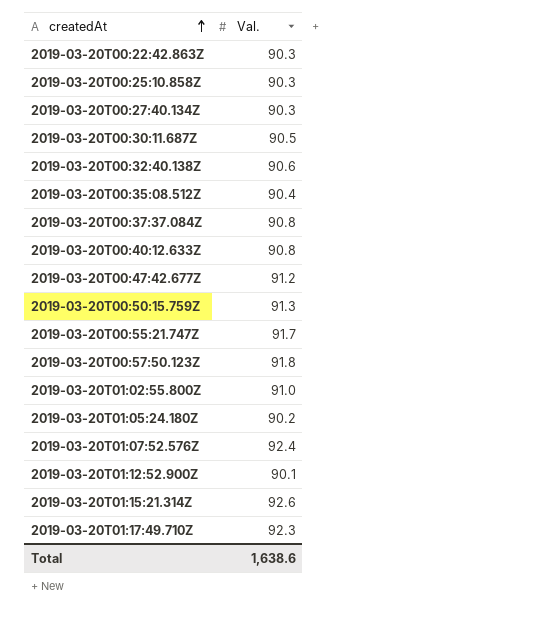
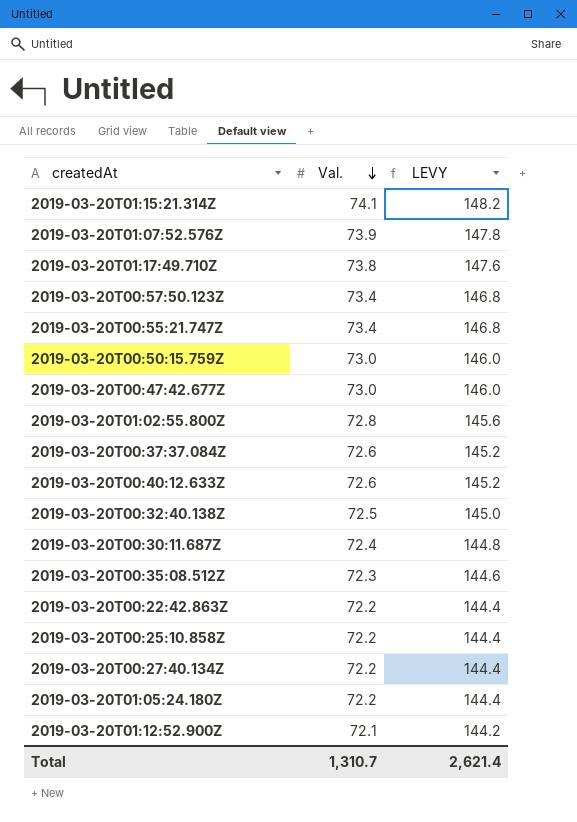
row order: createdAt ascending -> Val. descending
column LEVY | formula: none -> [Val.] * 2
2019-03-20T01:15:21.314Z | Val.: 92.6 -> 74.1
2019-03-20T01:07:52.576Z | Val.: 92.4 -> 73.9
2019-03-20T01:17:49.710Z | Val.: 92.3 -> 73.8
2019-03-20T00:57:50.123Z | Val.: 91.8 -> 73.4
2019-03-20T00:55:21.747Z | Val.: 91.7 -> 73.4
2019-03-20T00:50:15.759Z | Val.: 91.3 -> 73.0
2019-03-20T00:47:42.677Z | Val.: 91.2 -> 73.0
2019-03-20T01:02:55.800Z | Val.: 91.0 -> 72.8
2019-03-20T00:37:37.084Z | Val.: 90.8 -> 72.6
2019-03-20T00:40:12.633Z | Val.: 90.8 -> 72.6
2019-03-20T00:32:40.138Z | Val.: 90.6 -> 72.5
2019-03-20T00:30:11.687Z | Val.: 90.5 -> 72.4
2019-03-20T00:35:08.512Z | Val.: 90.4 -> 72.3
2019-03-20T00:22:42.863Z | Val.: 90.3 -> 72.2
2019-03-20T00:25:10.858Z | Val.: 90.3 -> 72.2
2019-03-20T00:27:40.134Z | Val.: 90.3 -> 72.2
2019-03-20T01:05:24.180Z | Val.: 90.2 -> 72.2
2019-03-20T01:12:52.900Z | Val.: 90.1 -> 72.1
Total | Val.: 1,638.6 -> 1,310.7

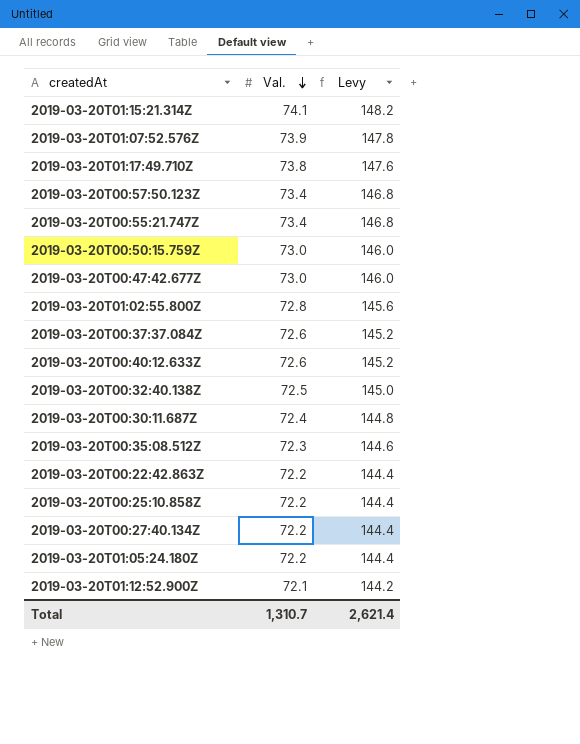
column name: LEVY -> Levy

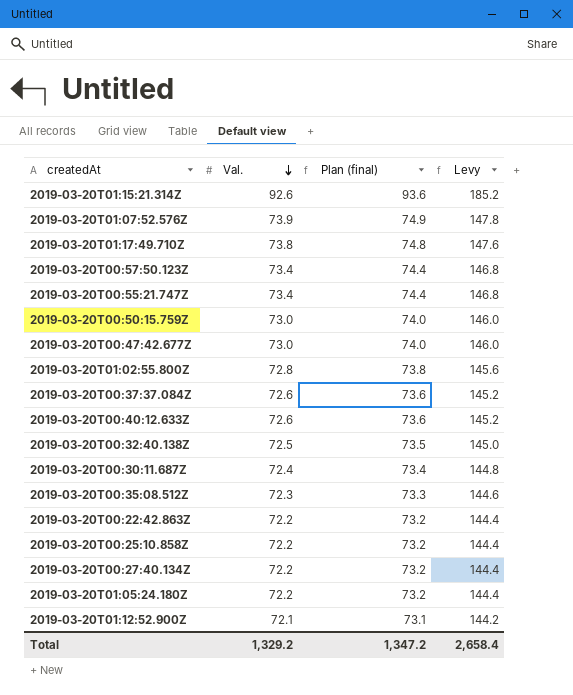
column Plan (final) | formula: none -> [Val.] + 1
2019-03-20T01:15:21.314Z | Val.: 74.1 -> 92.6
2019-03-20T01:15:21.314Z | Levy: 148.2 -> 185.2
Total | Val.: 1,310.7 -> 1,329.2
Total | Levy: 2,621.4 -> 2,658.4

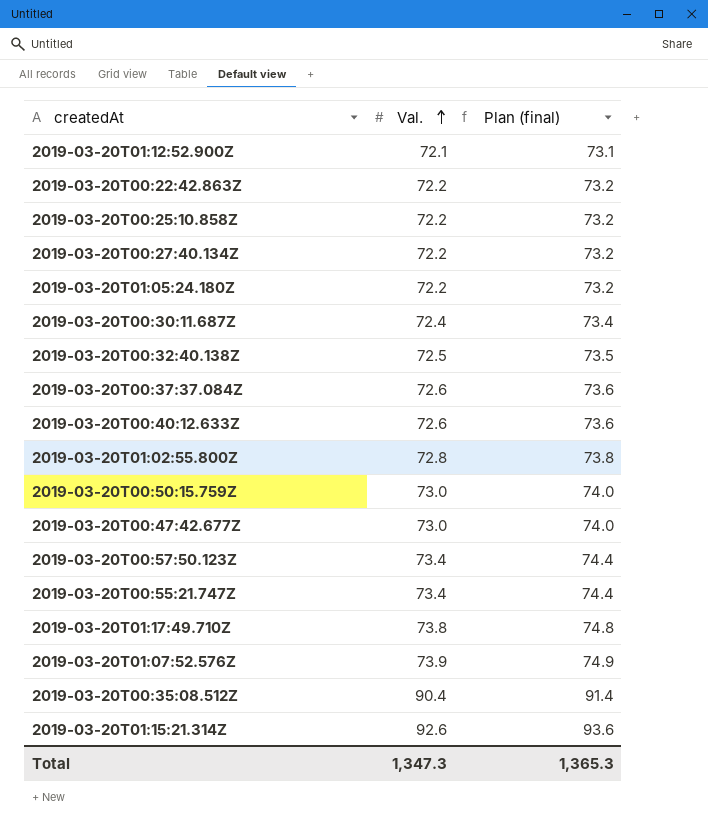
row order: Val. descending -> Val. ascending
column Levy | formula: [Val.] * 2 -> none
2019-03-20T00:35:08.512Z | Val.: 72.3 -> 90.4
2019-03-20T00:35:08.512Z | Plan (final): 73.3 -> 91.4
Total | Val.: 1,329.2 -> 1,347.3
Total | Plan (final): 1,347.2 -> 1,365.3

